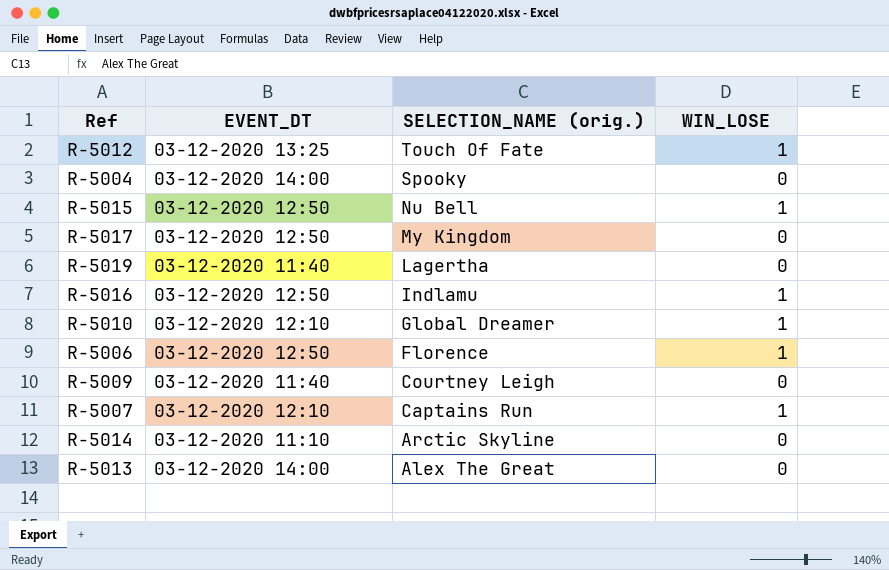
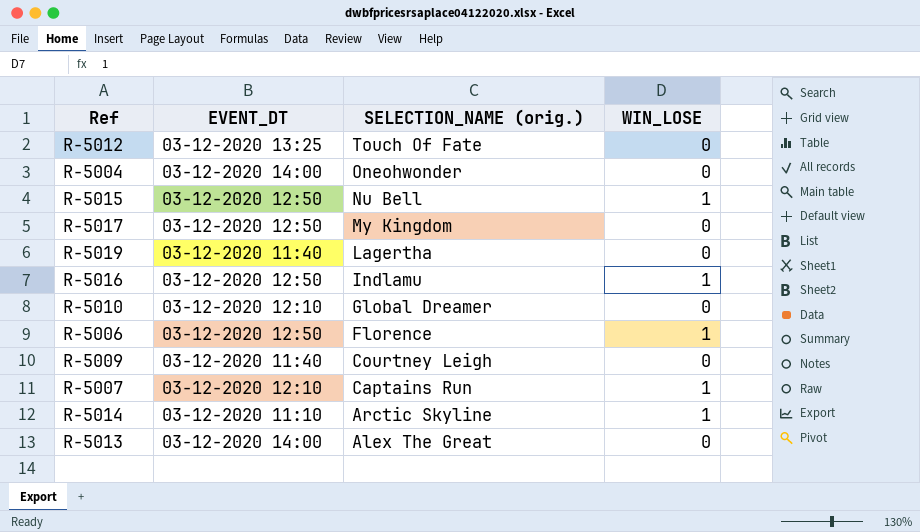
R-5012 | WIN_LOSE: 1 -> 0
R-5004 | SELECTION_NAME (orig.): Spooky -> Oneohwonder
R-5010 | WIN_LOSE: 1 -> 0
R-5014 | WIN_LOSE: 0 -> 1

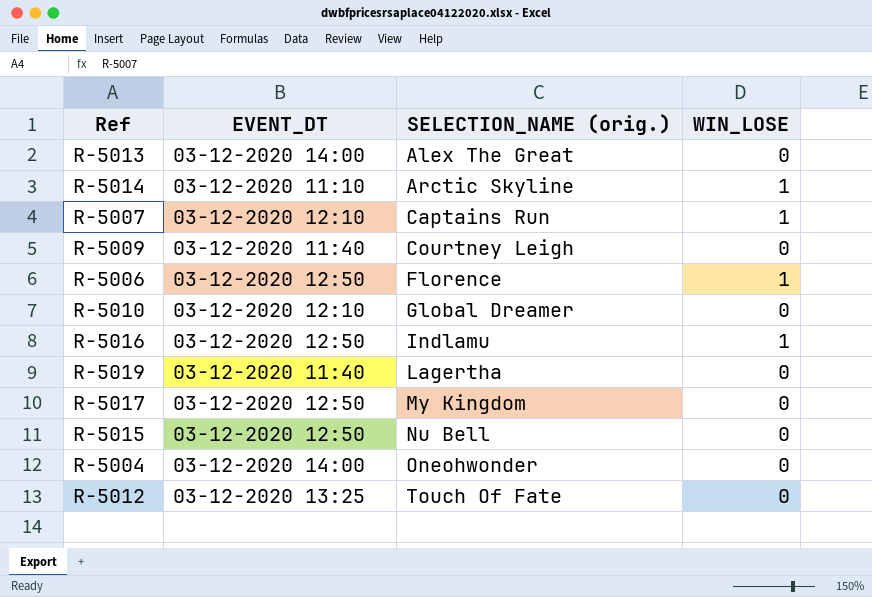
row order: SELECTION_NAME (orig.) descending -> SELECTION_NAME (orig.) ascending
R-5015 | WIN_LOSE: 1 -> 0

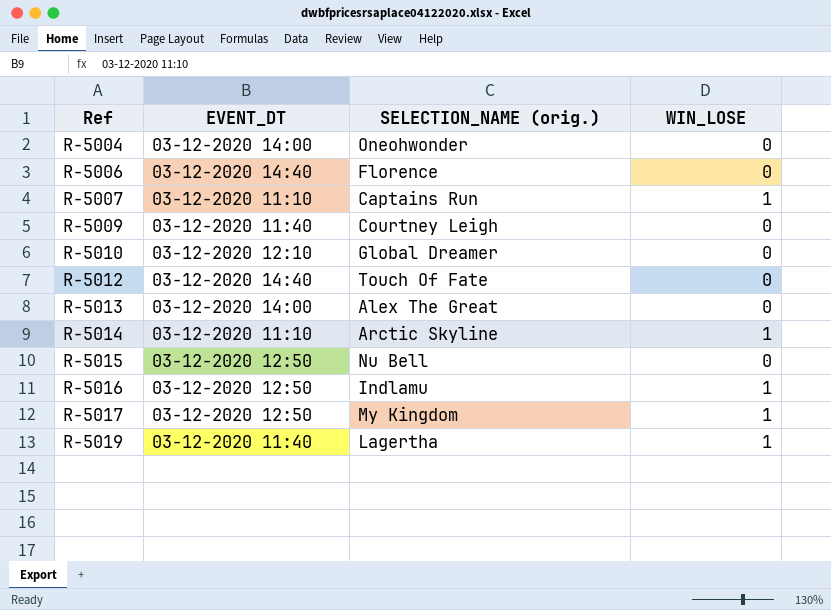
row order: SELECTION_NAME (orig.) ascending -> Ref ascending
R-5006 | EVENT_DT: 03-12-2020 12:50 -> 03-12-2020 14:40
R-5006 | WIN_LOSE: 1 -> 0
R-5007 | EVENT_DT: 03-12-2020 12:10 -> 03-12-2020 11:10
R-5012 | EVENT_DT: 03-12-2020 13:25 -> 03-12-2020 14:40
R-5017 | WIN_LOSE: 0 -> 1
R-5019 | WIN_LOSE: 0 -> 1

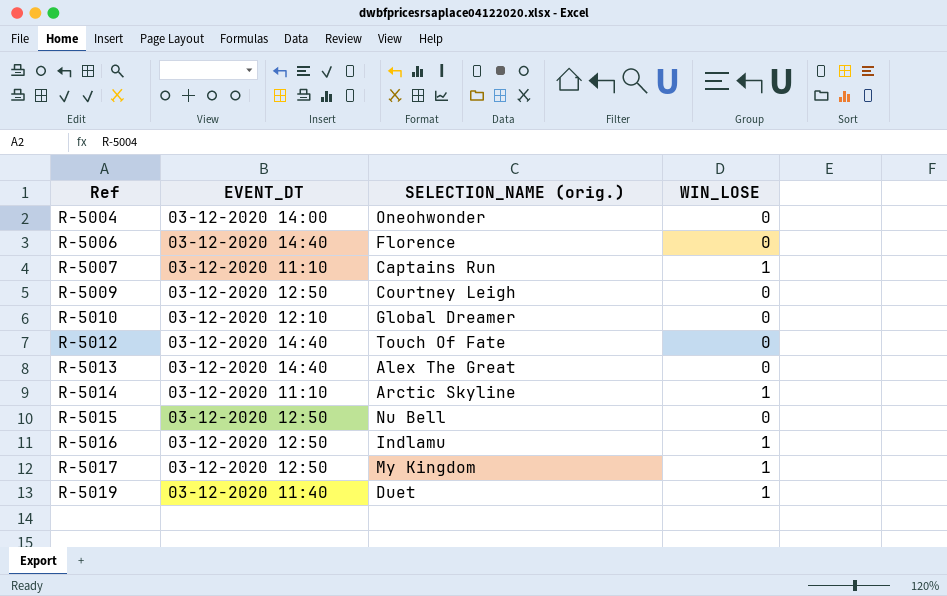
R-5009 | EVENT_DT: 03-12-2020 11:40 -> 03-12-2020 12:50
R-5013 | EVENT_DT: 03-12-2020 14:00 -> 03-12-2020 14:40
R-5019 | SELECTION_NAME (orig.): Lagertha -> Duet

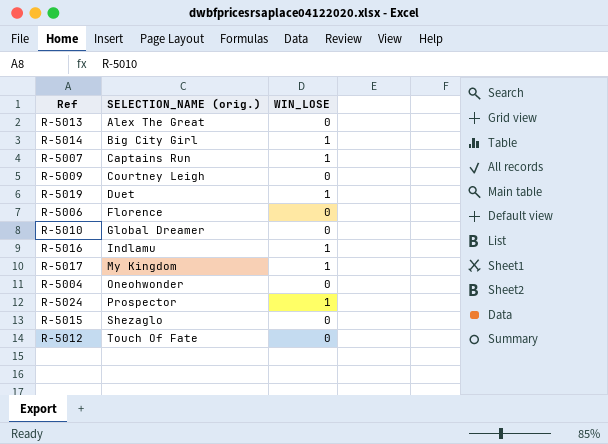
row order: Ref ascending -> SELECTION_NAME (orig.) ascending
column EVENT_DT | position: 2 -> none
R-5014 | SELECTION_NAME (orig.): Arctic Skyline -> Big City Girl
row R-5024: none -> Prospector | 1
R-5015 | SELECTION_NAME (orig.): Nu Bell -> Shezaglo

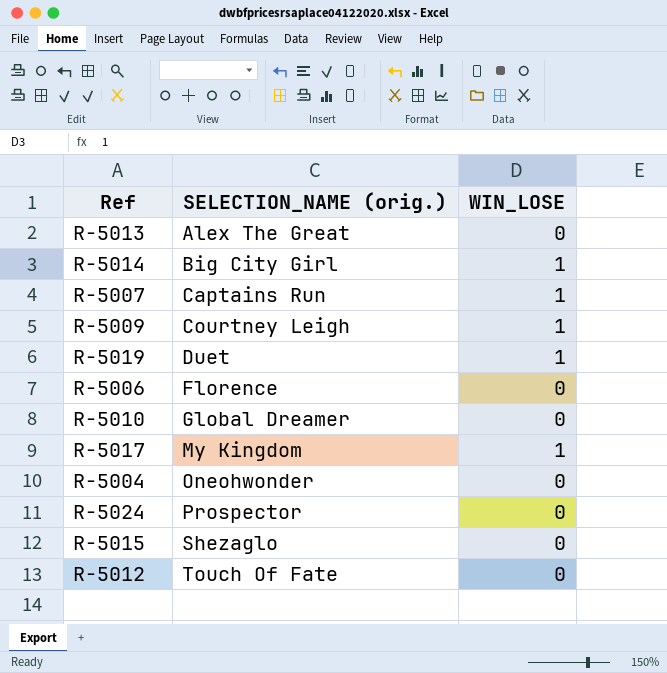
row R-5016: Indlamu | 1 -> none
R-5009 | WIN_LOSE: 0 -> 1
R-5024 | WIN_LOSE: 1 -> 0

